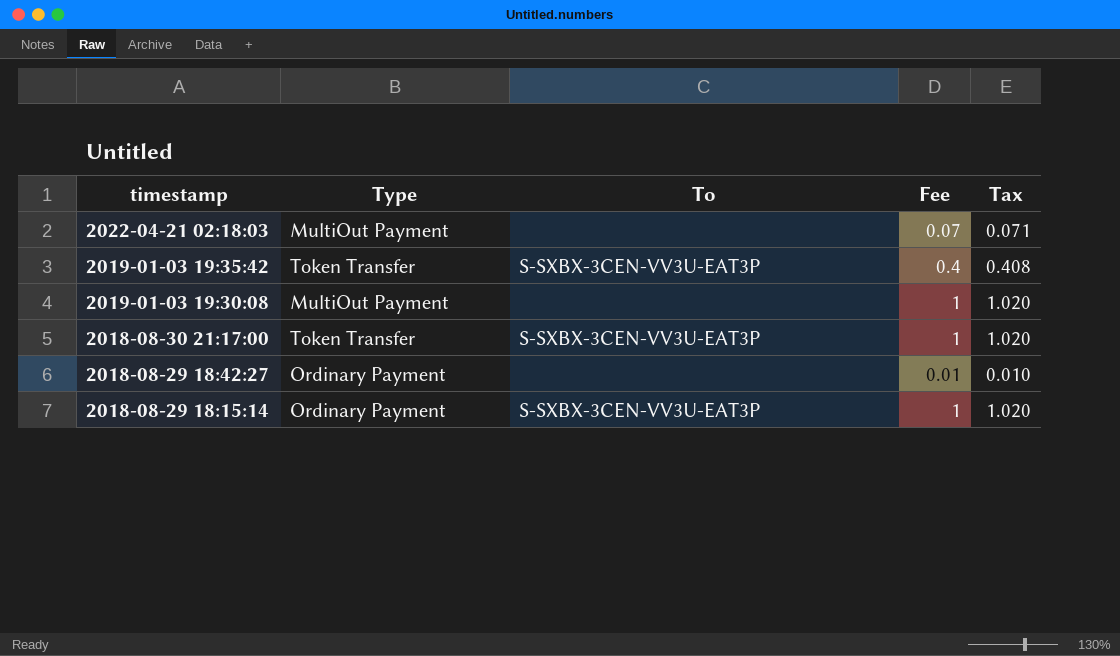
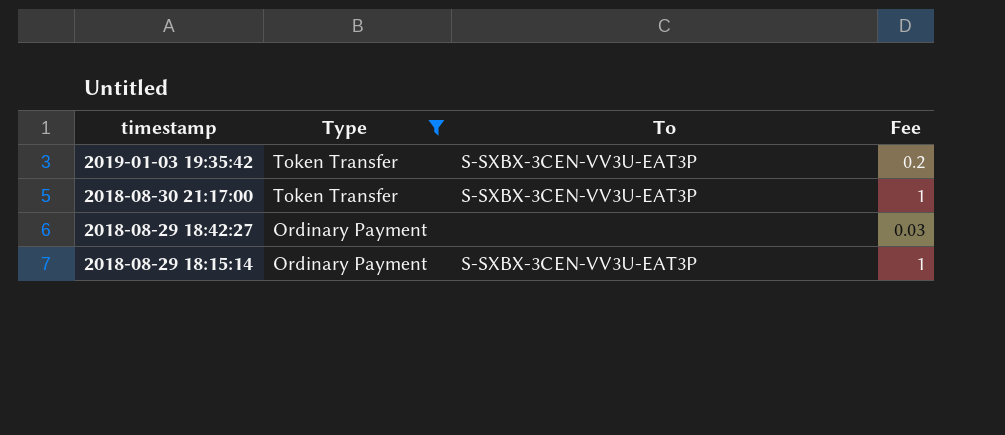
filter: none -> Type != MultiOut Payment
column Tax | formula: [Fee] * 1.02 -> none
2019-01-03 19:35:42 | Fee: 0.4 -> 0.2
2018-08-29 18:42:27 | Fee: 0.01 -> 0.03

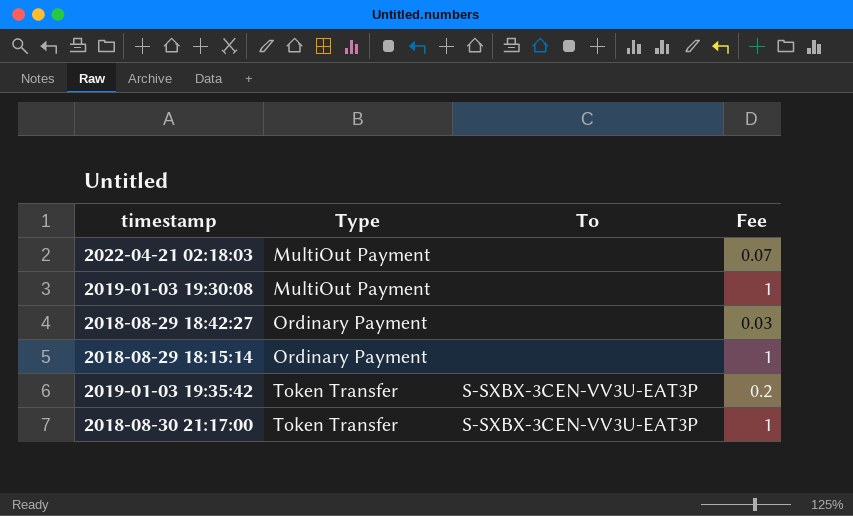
filter: Type != MultiOut Payment -> none
row order: timestamp descending -> Type ascending
2018-08-29 18:15:14 | To: S-SXBX-3CEN-VV3U-EAT3P -> none

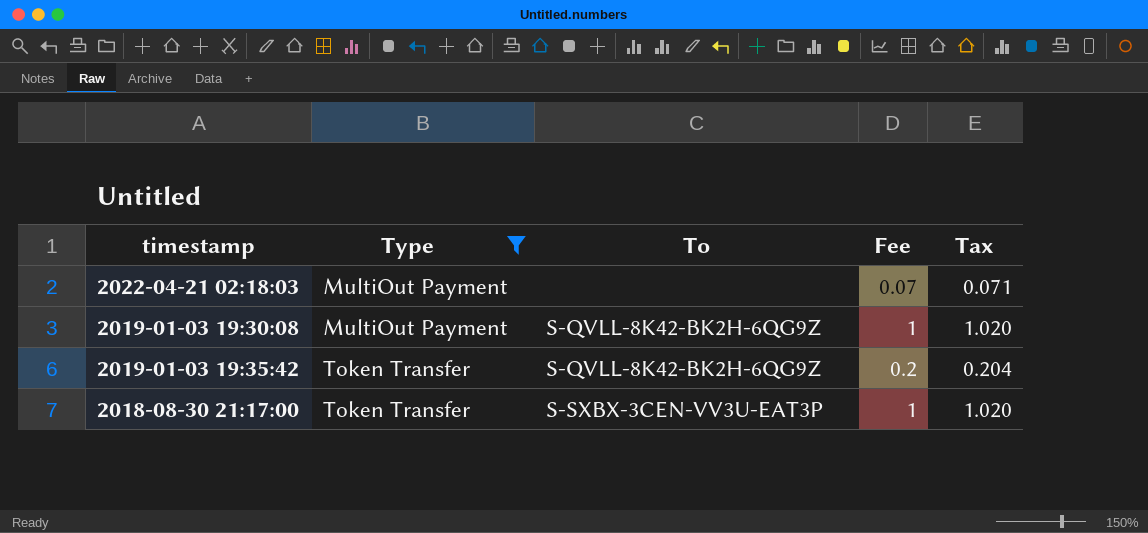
filter: none -> Type != Ordinary Payment
column Tax | formula: none -> [Fee] * 1.02
2019-01-03 19:30:08 | To: none -> S-QVLL-8K42-BK2H-6QG9Z
2019-01-03 19:35:42 | To: S-SXBX-3CEN-VV3U-EAT3P -> S-QVLL-8K42-BK2H-6QG9Z

